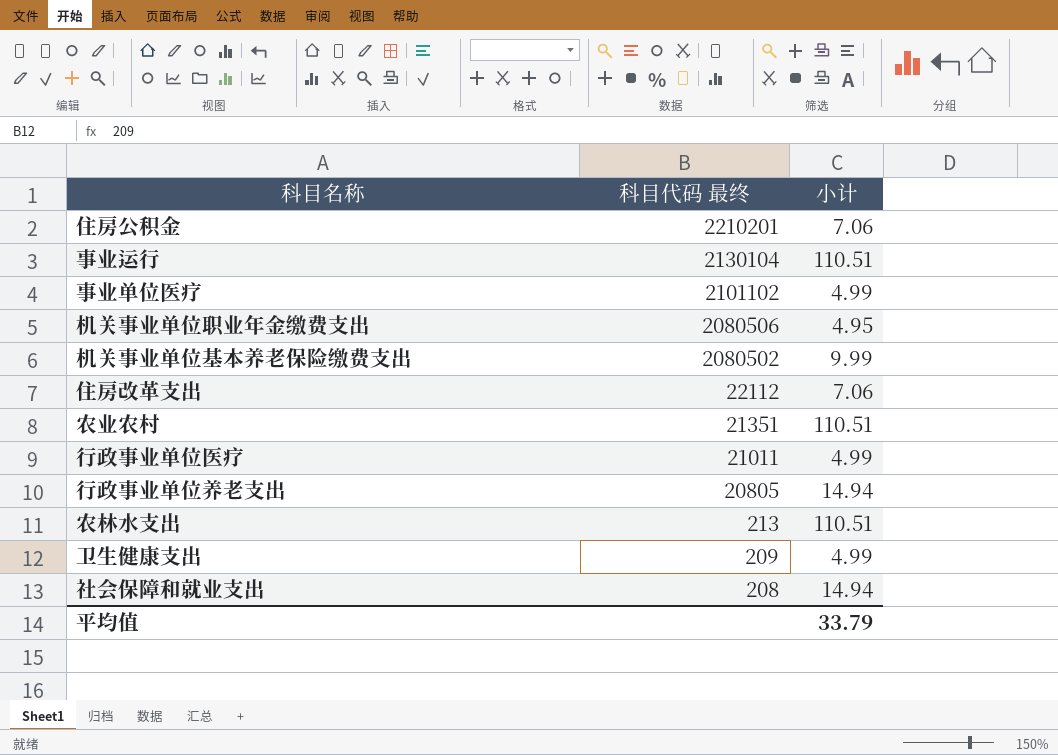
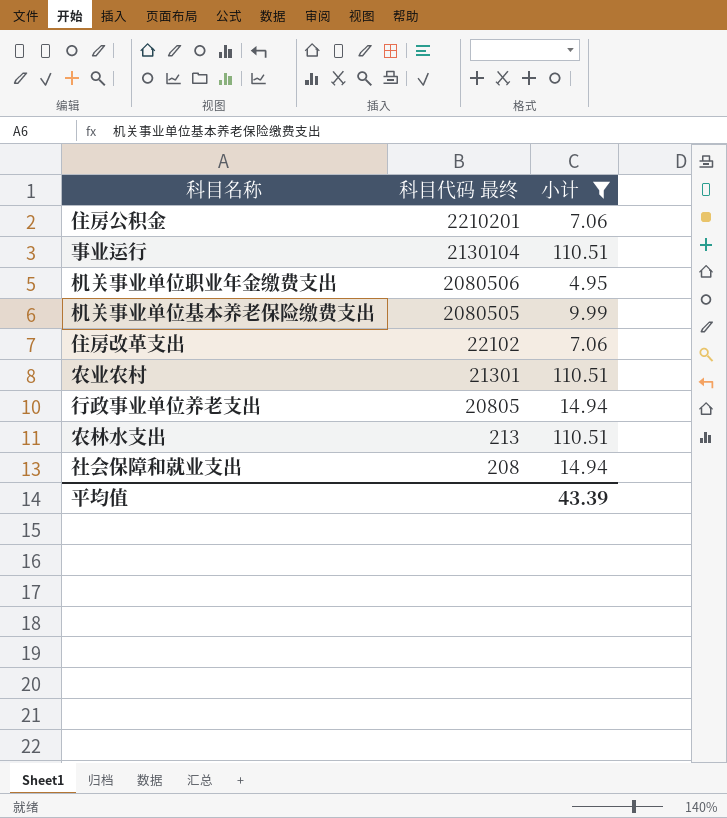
filter: none -> 小计 != 4.99
机关事业单位基本养老保险缴费支出 | 科目代码 最终: 2080502 -> 2080505
住房改革支出 | 科目代码 最终: 22112 -> 22102
农业农村 | 科目代码 最终: 21351 -> 21301
平均值 | 小计: 33.79 -> 43.39

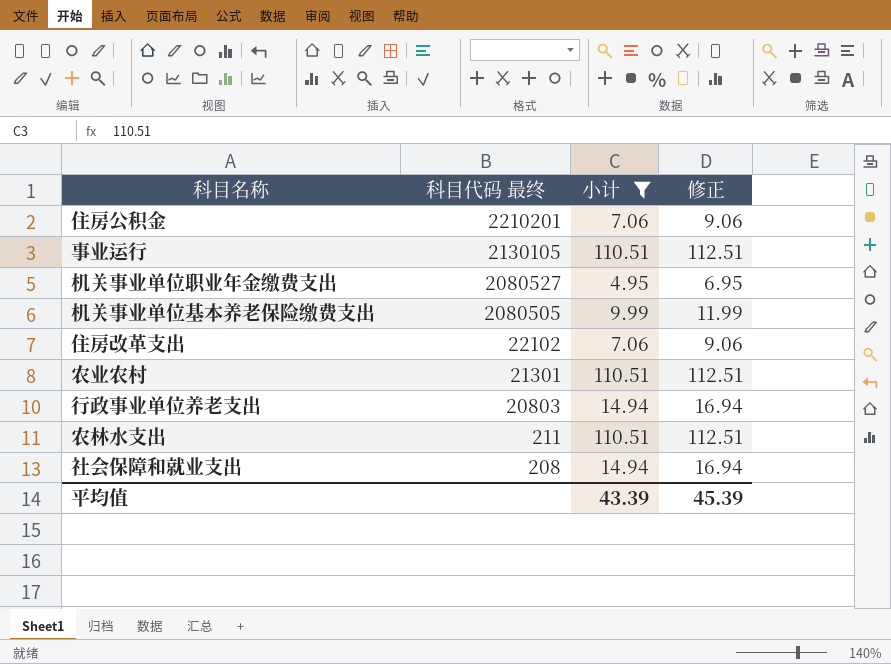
column 修正 | formula: none -> [小计] + 2
事业运行 | 科目代码 最终: 2130104 -> 2130105
机关事业单位职业年金缴费支出 | 科目代码 最终: 2080506 -> 2080527
行政事业单位养老支出 | 科目代码 最终: 20805 -> 20803
农林水支出 | 科目代码 最终: 213 -> 211

